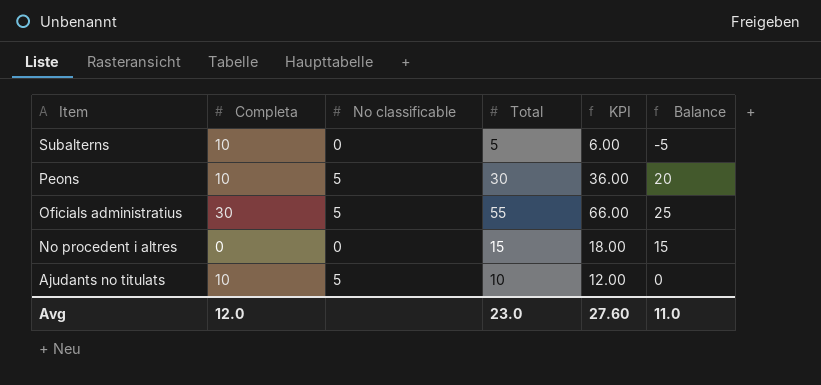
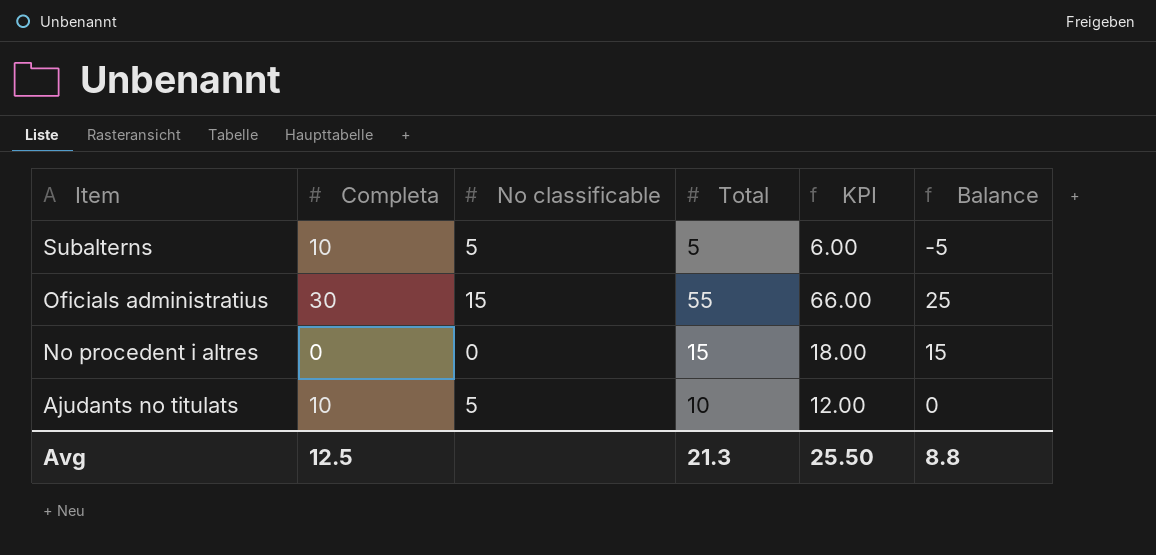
row Peons: 10 | 5 | 30 | 36.00 | 20 -> none
Subalterns | No classificable: 0 -> 5
Oficials administratius | No classificable: 5 -> 15
Avg | Completa: 12.0 -> 12.5
Avg | Total: 23.0 -> 21.3
Avg | KPI: 27.60 -> 25.50
Avg | Balance: 11.0 -> 8.8

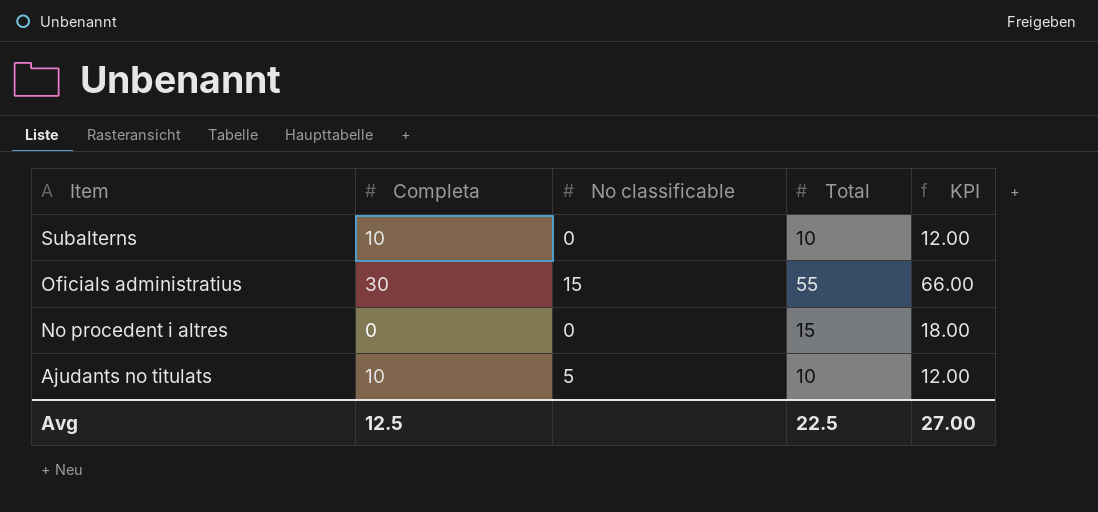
column Balance | formula: [Total] - [Completa] -> none
Subalterns | No classificable: 5 -> 0
Subalterns | Total: 5 -> 10
Subalterns | KPI: 6.00 -> 12.00
Avg | Total: 21.3 -> 22.5
Avg | KPI: 25.50 -> 27.00

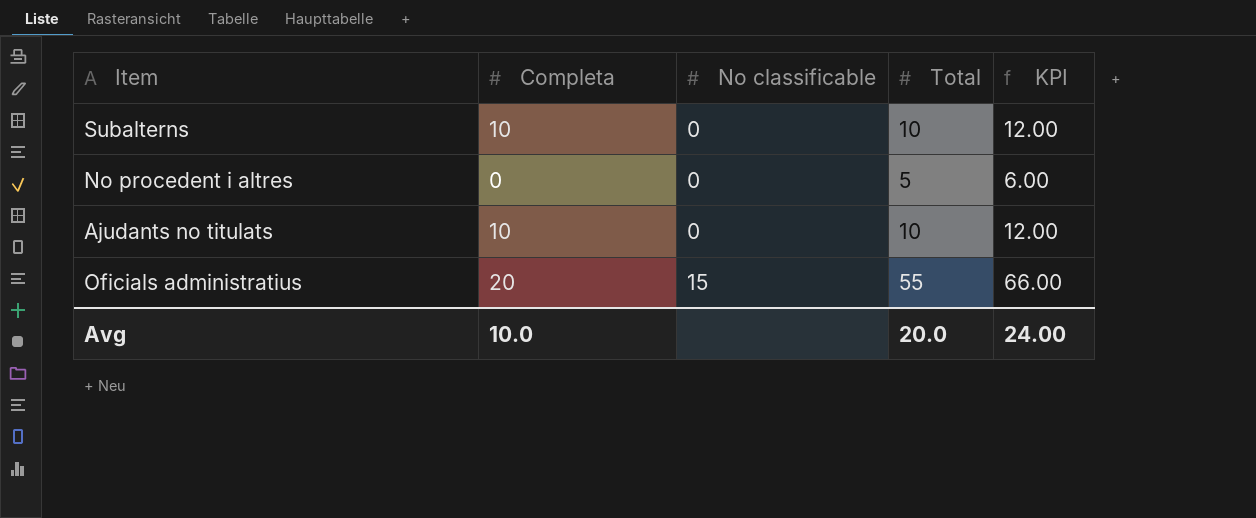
row order: Item descending -> No classificable ascending
No procedent i altres | Total: 15 -> 5
No procedent i altres | KPI: 18.00 -> 6.00
Ajudants no titulats | No classificable: 5 -> 0
Oficials administratius | Completa: 30 -> 20
Avg | Completa: 12.5 -> 10.0
Avg | Total: 22.5 -> 20.0
Avg | KPI: 27.00 -> 24.00

